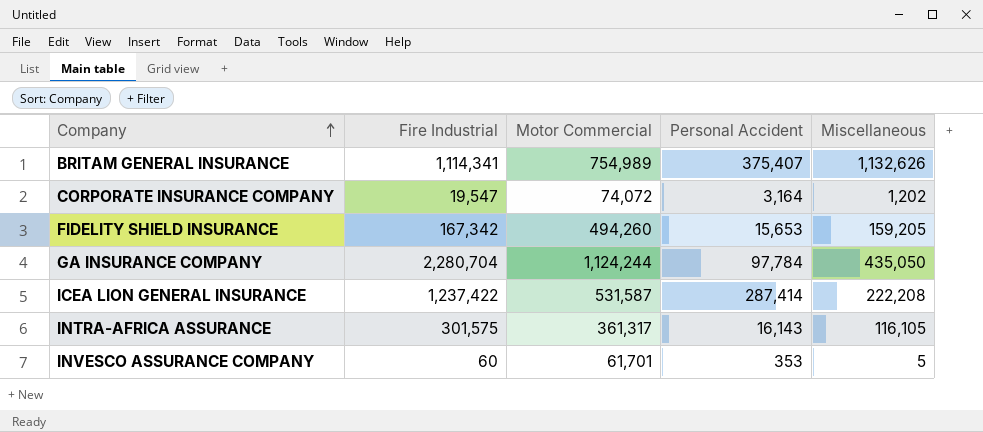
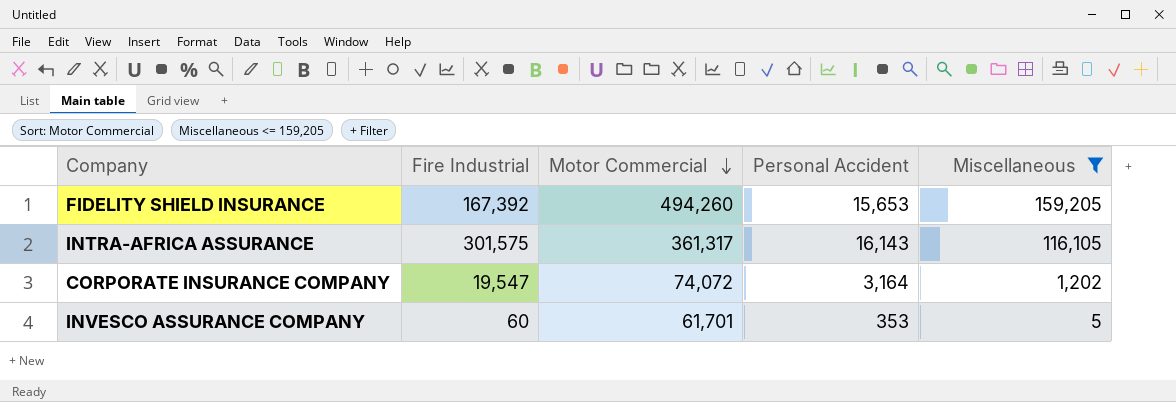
filter: none -> Miscellaneous <= 159,205
row order: Company ascending -> Motor Commercial descending
FIDELITY SHIELD INSURANCE | Fire Industrial: 167,342 -> 167,392

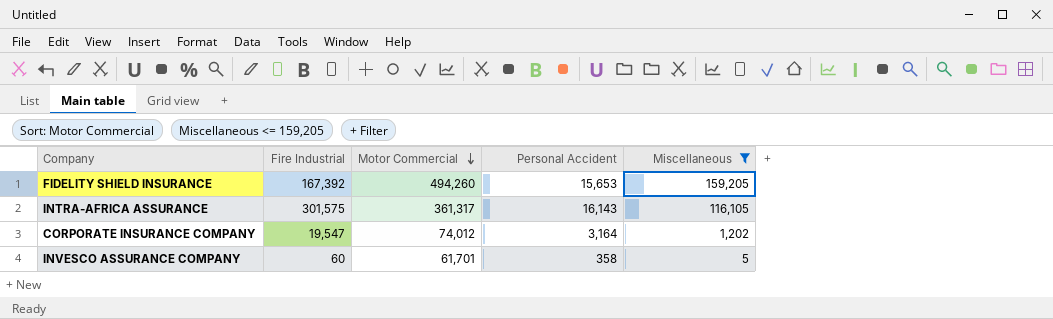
CORPORATE INSURANCE COMPANY | Motor Commercial: 74,072 -> 74,012
INVESCO ASSURANCE COMPANY | Personal Accident: 353 -> 358

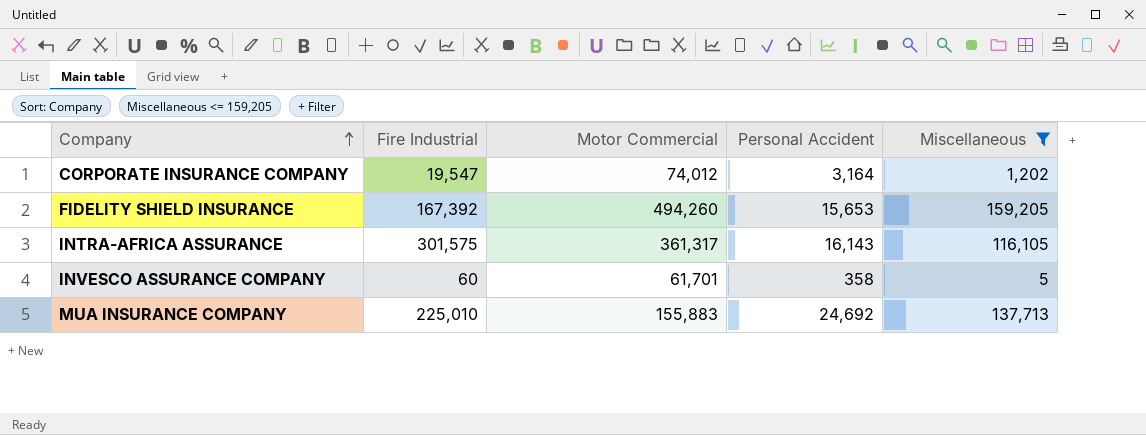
row order: Motor Commercial descending -> Company ascending
row MUA INSURANCE COMPANY: none -> 225,010 | 155,883 | 24,692 | 137,713

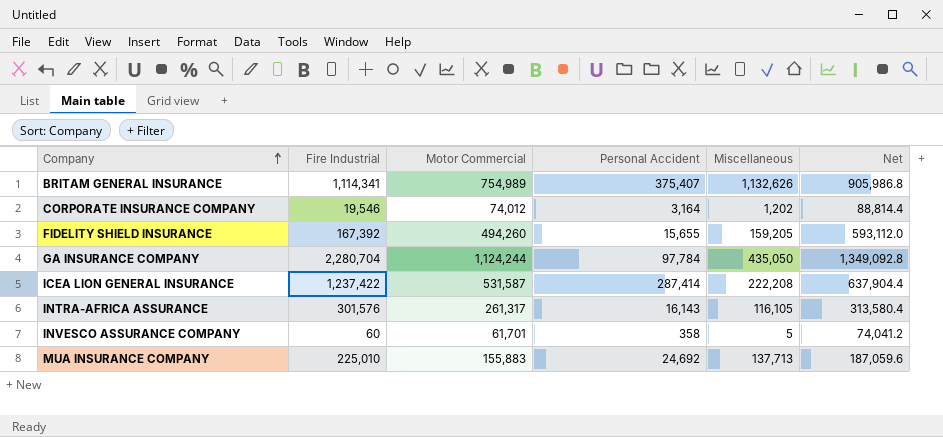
filter: Miscellaneous <= 159,205 -> none
column Net | formula: none -> [Motor Commercial] * 1.2
CORPORATE INSURANCE COMPANY | Fire Industrial: 19,547 -> 19,546
FIDELITY SHIELD INSURANCE | Personal Accident: 15,653 -> 15,655
INTRA-AFRICA ASSURANCE | Fire Industrial: 301,575 -> 301,576
INTRA-AFRICA ASSURANCE | Motor Commercial: 361,317 -> 261,317

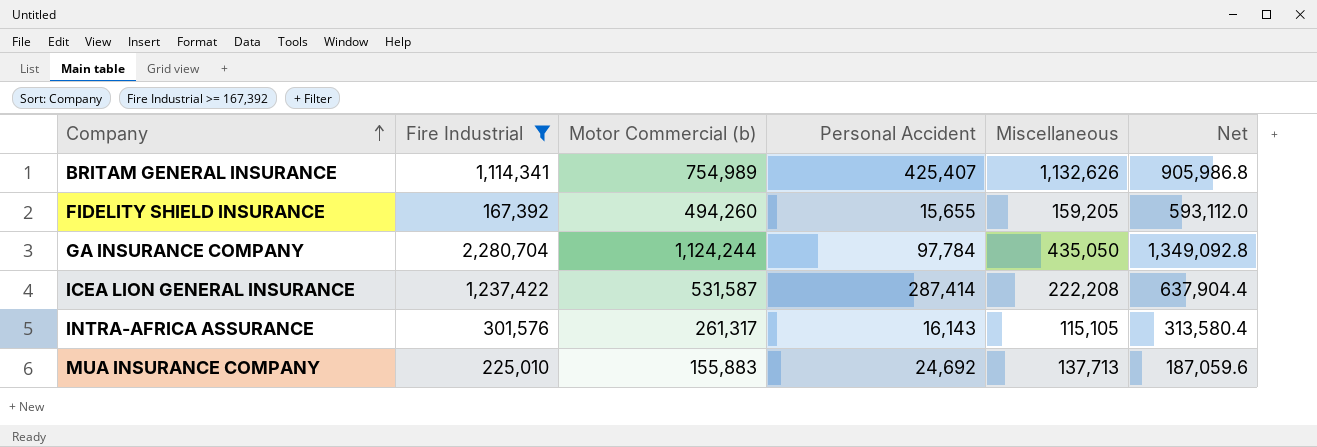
filter: none -> Fire Industrial >= 167,392
column name: Motor Commercial -> Motor Commercial (b)
BRITAM GENERAL INSURANCE | Personal Accident: 375,407 -> 425,407
INTRA-AFRICA ASSURANCE | Miscellaneous: 116,105 -> 115,105

